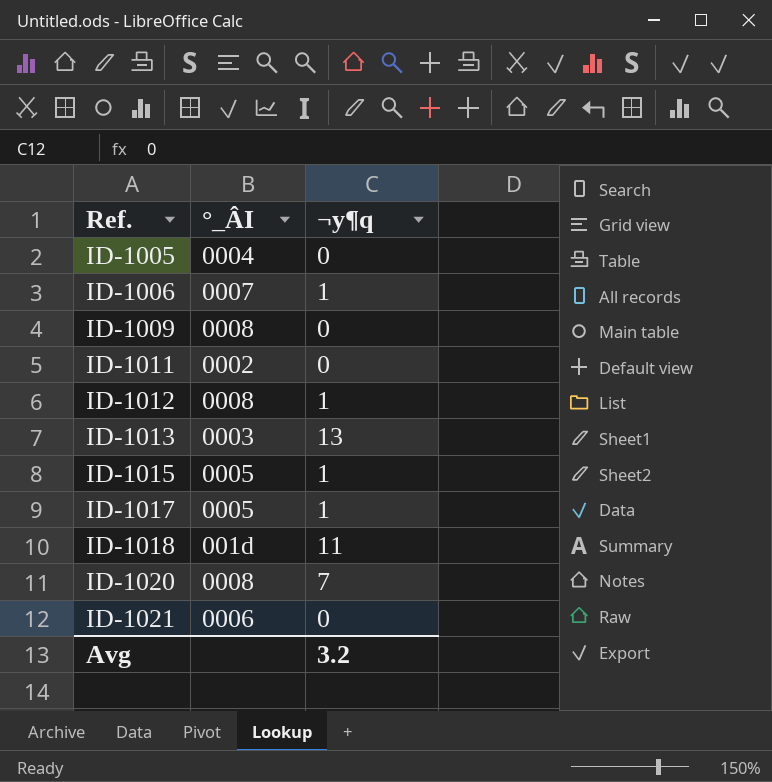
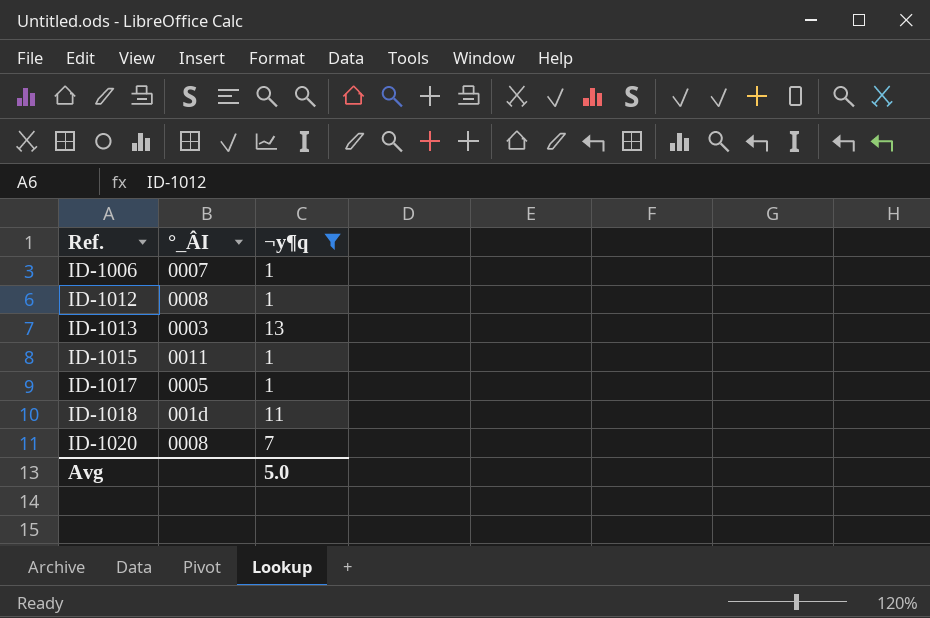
filter: none -> ¬y¶q != 0
ID-1015 | °_ÂI: 0005 -> 0011
Avg | ¬y¶q: 3.2 -> 5.0

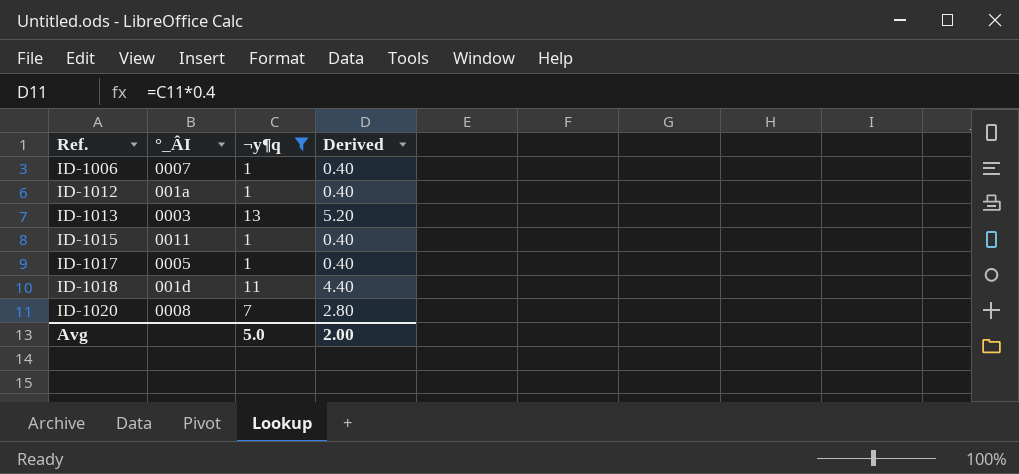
column Derived | formula: none -> [¬y¶q] * 0.4
ID-1012 | °_ÂI: 0008 -> 001a

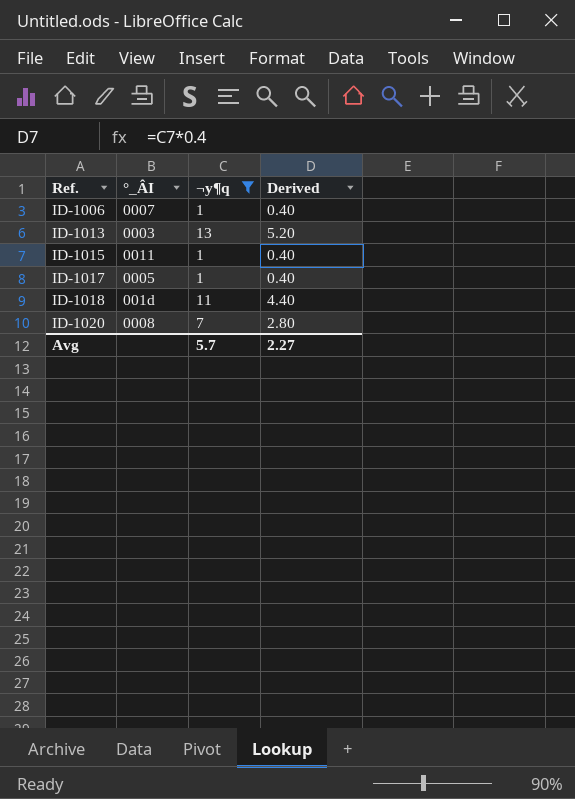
row ID-1012: 001a | 1 | 0.40 -> none
Avg | ¬y¶q: 5.0 -> 5.7
Avg | Derived: 2.00 -> 2.27

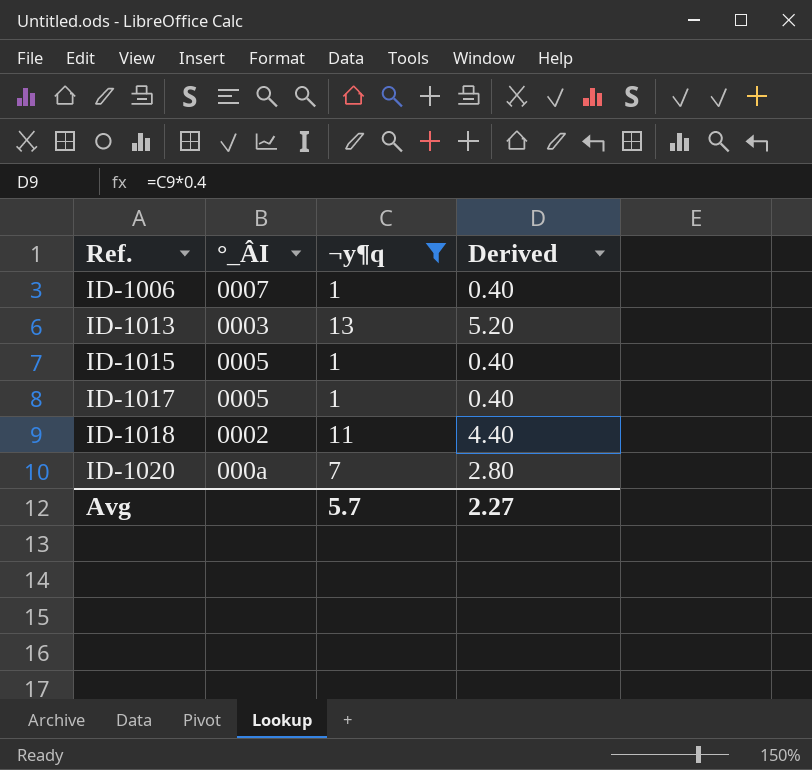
ID-1015 | °_ÂI: 0011 -> 0005
ID-1018 | °_ÂI: 001d -> 0002
ID-1020 | °_ÂI: 0008 -> 000a

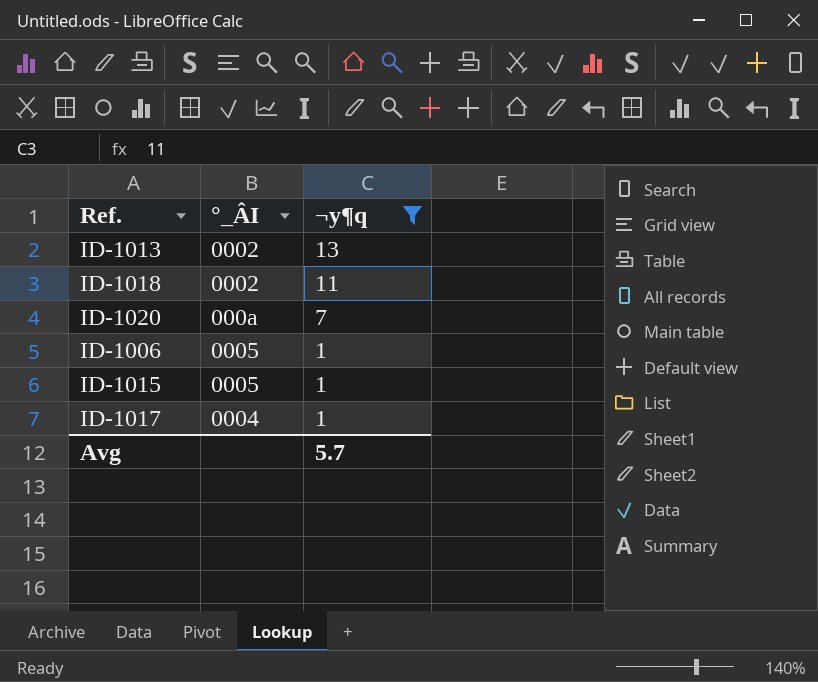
row order: Ref. ascending -> ¬y¶q descending
column Derived | formula: [¬y¶q] * 0.4 -> none
ID-1013 | °_ÂI: 0003 -> 0002
ID-1006 | °_ÂI: 0007 -> 0005
ID-1017 | °_ÂI: 0005 -> 0004

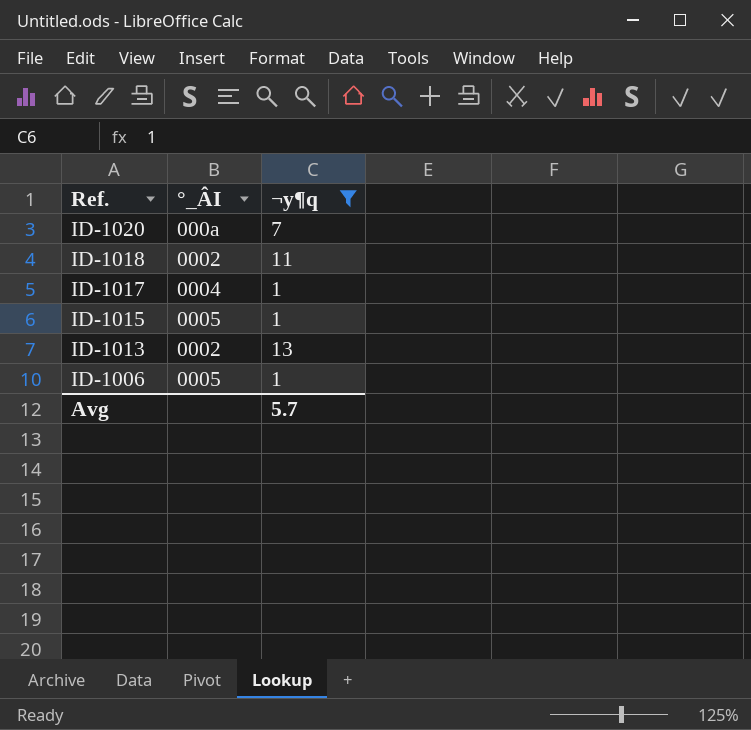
row order: ¬y¶q descending -> Ref. descending

